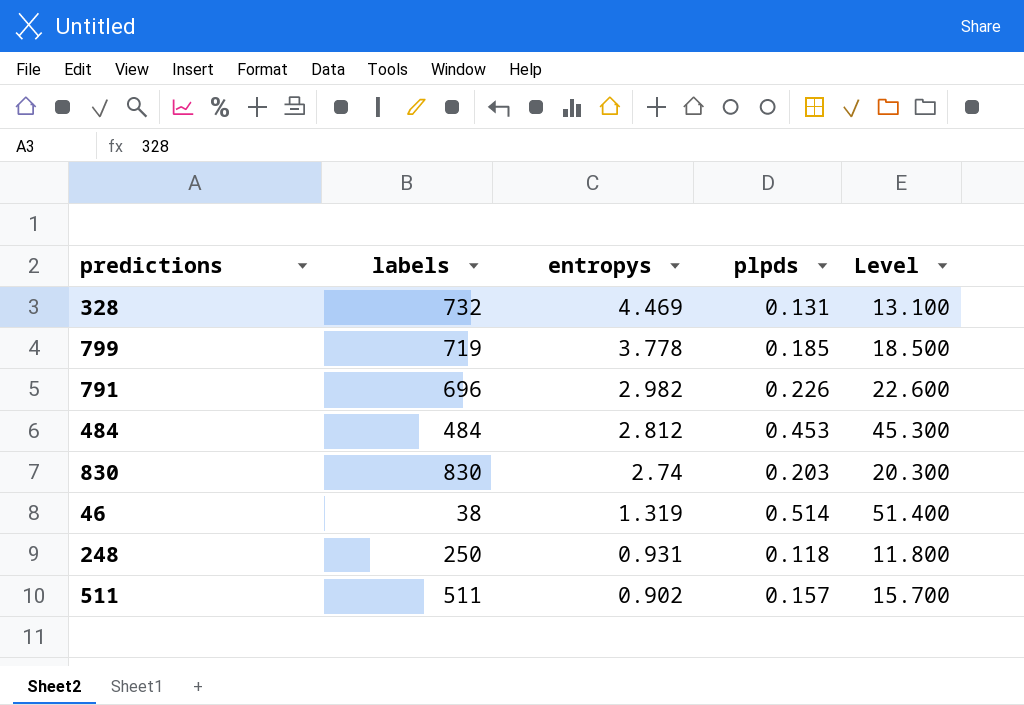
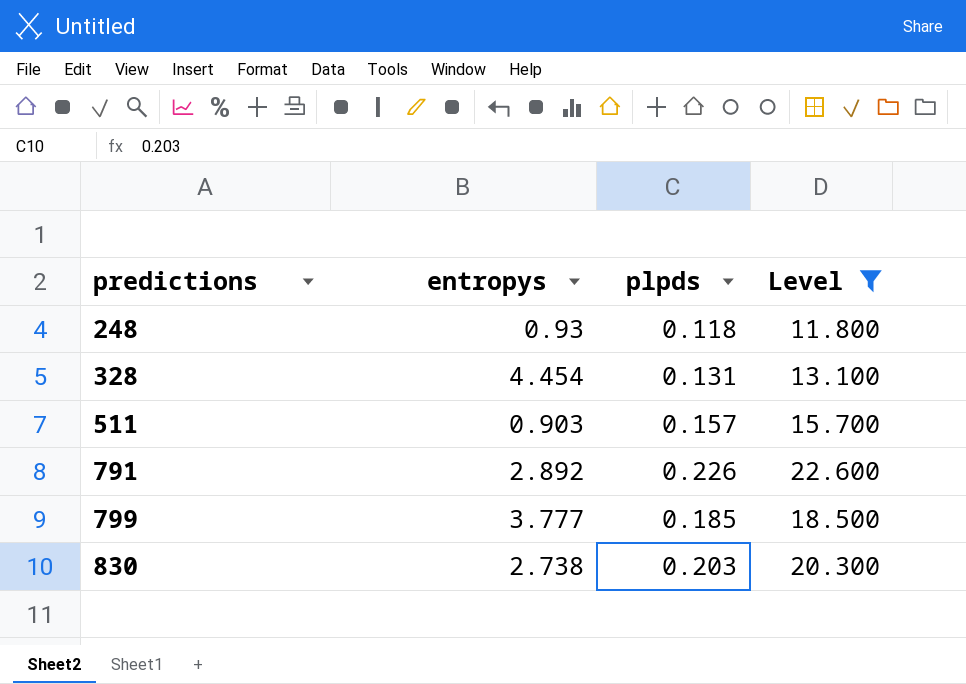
filter: none -> Level <= 22.600
row order: entropys descending -> predictions ascending
column labels | position: 2 -> none
248 | entropys: 0.931 -> 0.93
328 | entropys: 4.469 -> 4.454
511 | entropys: 0.902 -> 0.903
791 | entropys: 2.982 -> 2.892
799 | entropys: 3.778 -> 3.777
830 | entropys: 2.74 -> 2.738

